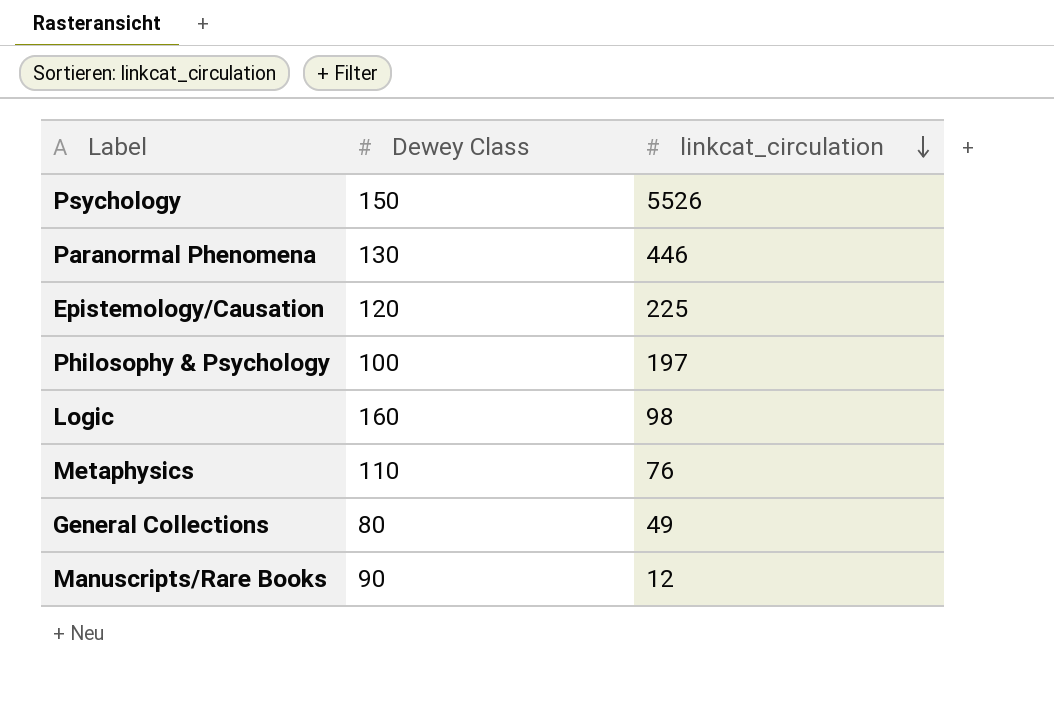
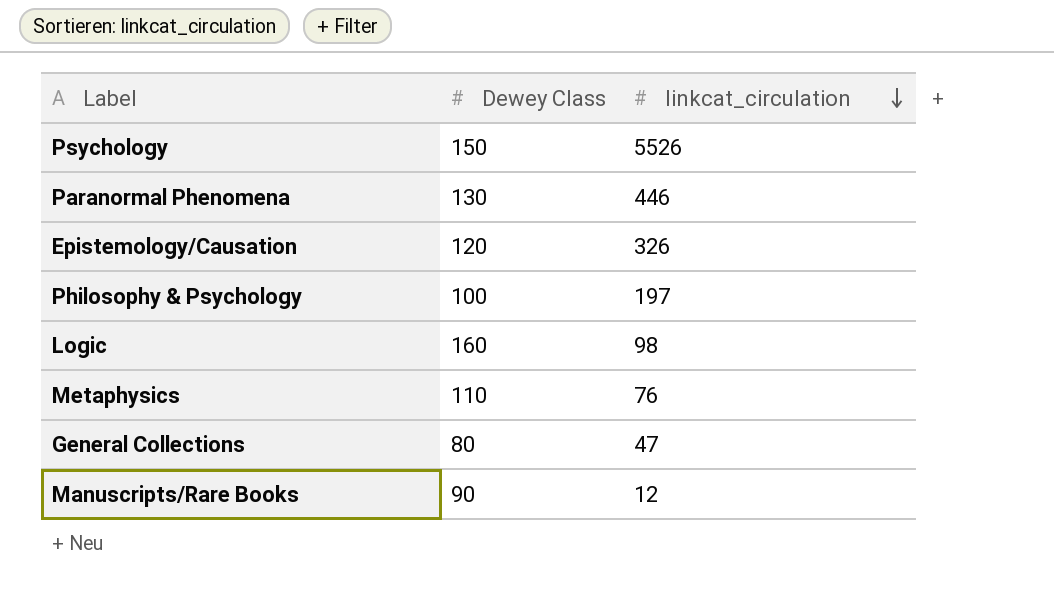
Epistemology/Causation | linkcat_circulation: 225 -> 326
General Collections | linkcat_circulation: 49 -> 47

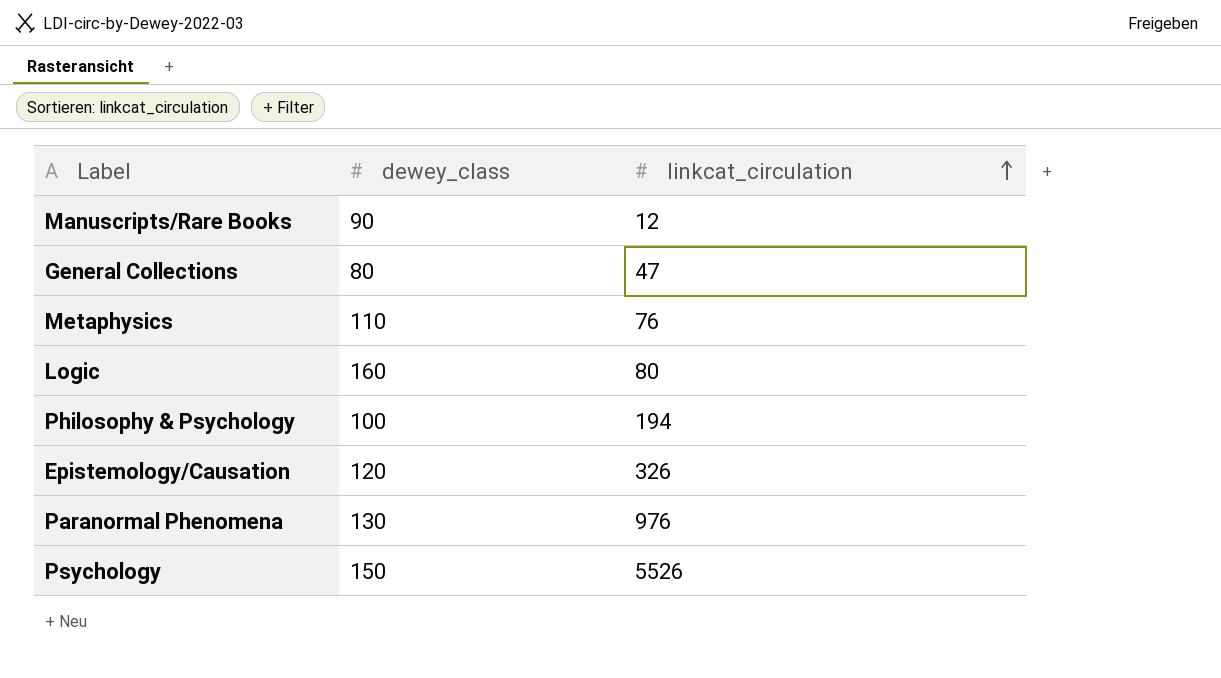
row order: linkcat_circulation descending -> linkcat_circulation ascending
column name: Dewey Class -> dewey_class
Logic | linkcat_circulation: 98 -> 80
Philosophy & Psychology | linkcat_circulation: 197 -> 194
Paranormal Phenomena | linkcat_circulation: 446 -> 976

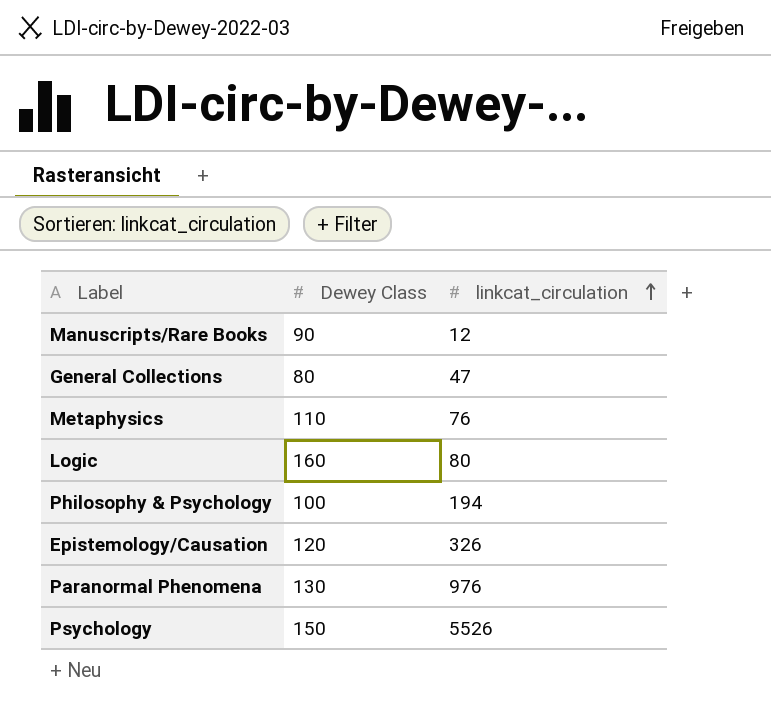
column name: dewey_class -> Dewey Class

